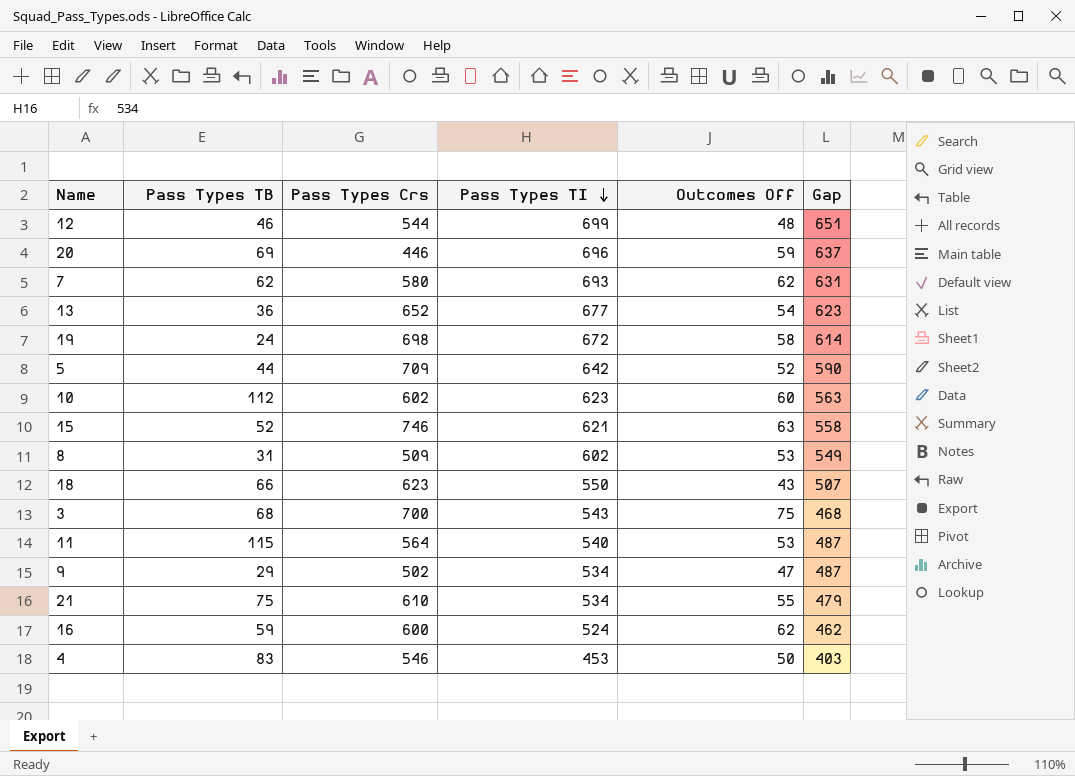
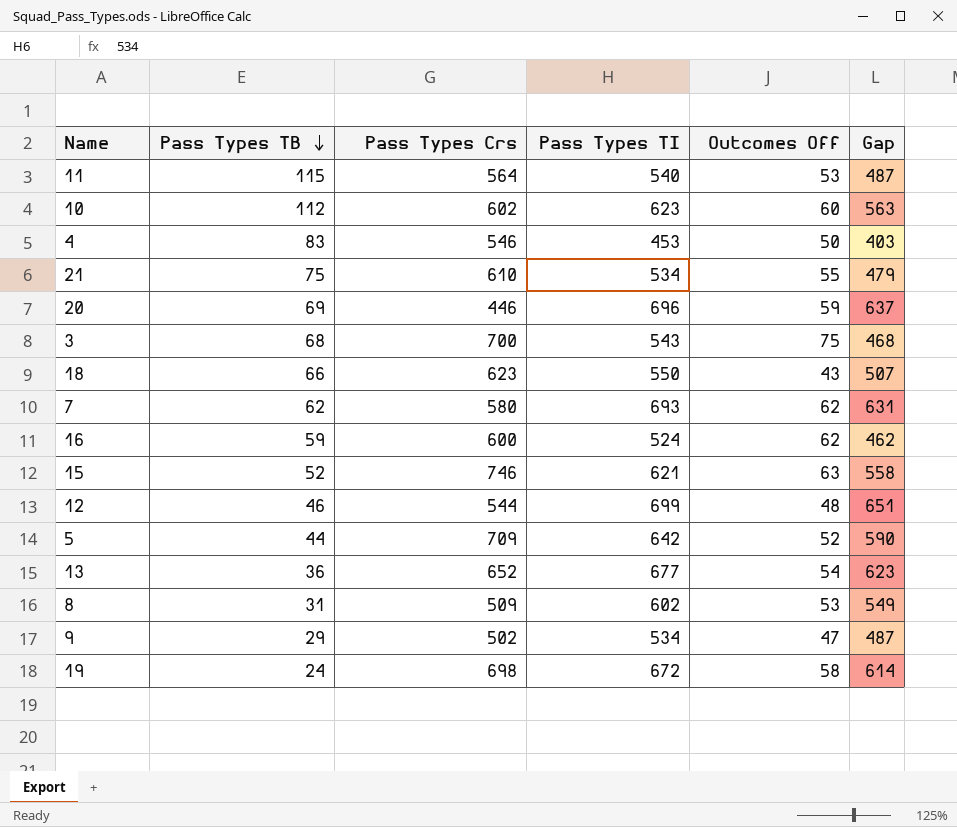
row order: Pass Types TI descending -> Pass Types TB descending

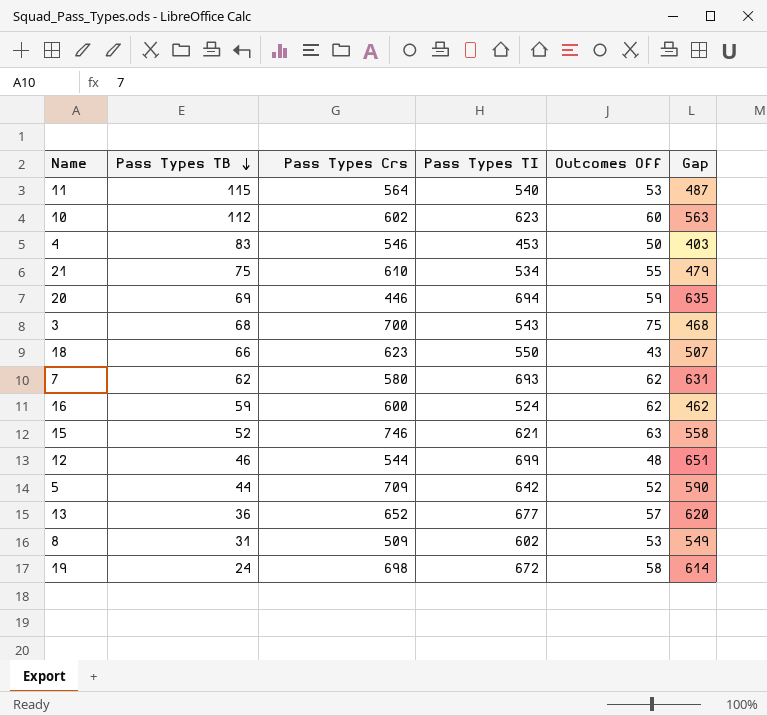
row 9: 29 | 502 | 534 | 47 | 487 -> none
20 | Pass Types TI: 696 -> 694
20 | Gap: 637 -> 635
13 | Outcomes Off: 54 -> 57
13 | Gap: 623 -> 620

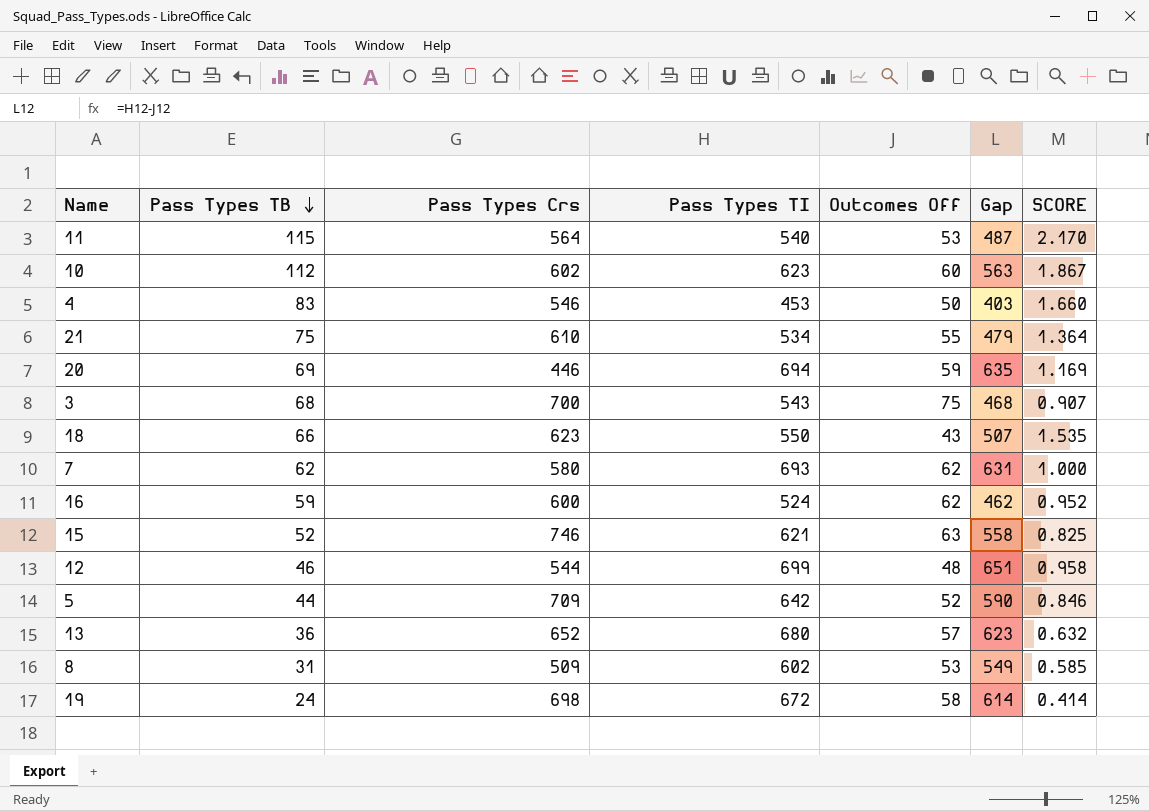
column SCORE | formula: none -> [Pass Types TB] / [Outcomes Off]
13 | Pass Types TI: 677 -> 680
13 | Gap: 620 -> 623

